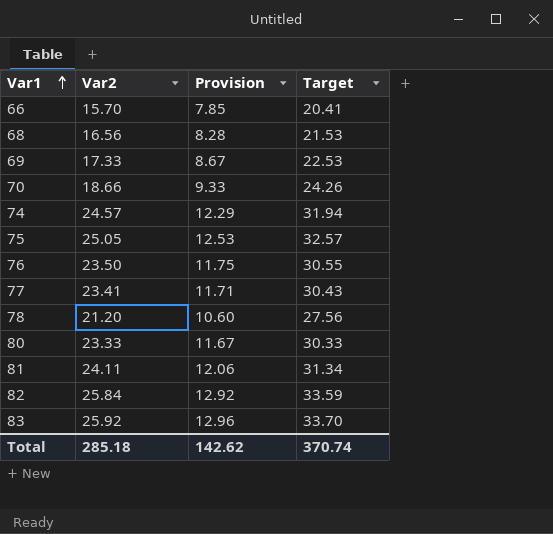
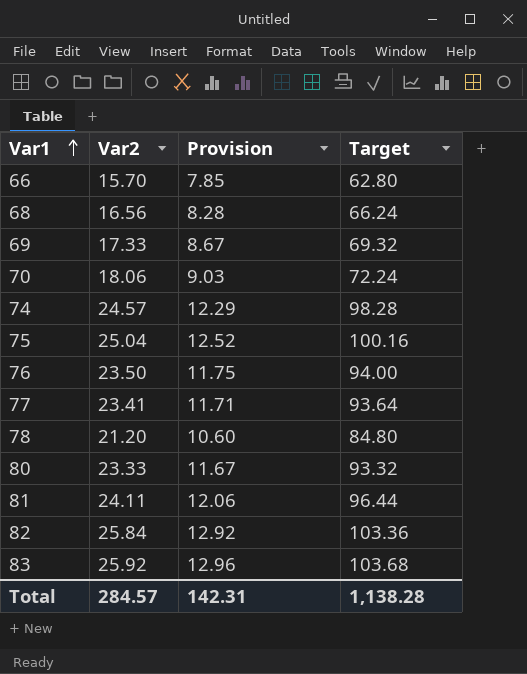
column Target | formula: [Var2] * 1.3 -> [Var2] * 4
70 | Var2: 18.66 -> 18.06
70 | Provision: 9.33 -> 9.03
75 | Var2: 25.05 -> 25.04
75 | Provision: 12.53 -> 12.52
Total | Var2: 285.18 -> 284.57
Total | Provision: 142.62 -> 142.31
Total | Target: 370.74 -> 1,138.28

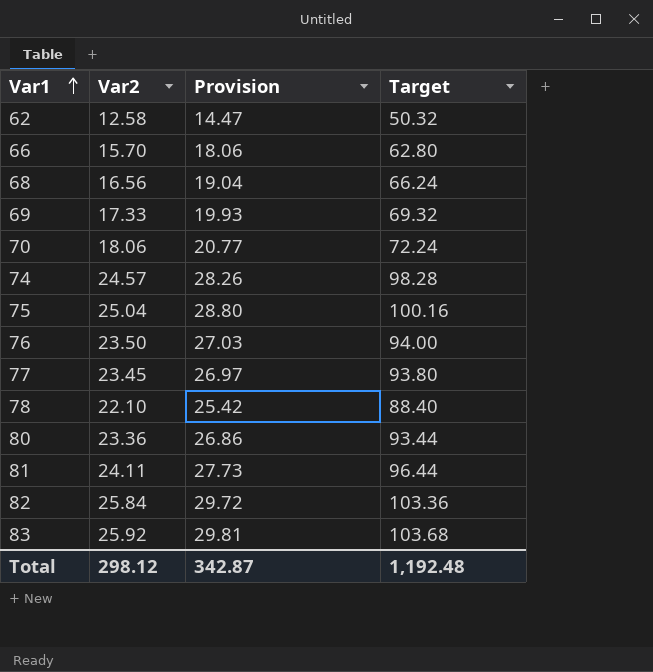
column Provision | formula: [Var2] * 0.5 -> [Var2] * 1.15
row 62: none -> 12.58 | 14.47 | 50.32
77 | Var2: 23.41 -> 23.45
77 | Target: 93.64 -> 93.80
78 | Var2: 21.20 -> 22.10
78 | Target: 84.80 -> 88.40
80 | Var2: 23.33 -> 23.36
80 | Target: 93.32 -> 93.44
Total | Var2: 284.57 -> 298.12
Total | Provision: 142.31 -> 342.87
Total | Target: 1,138.28 -> 1,192.48

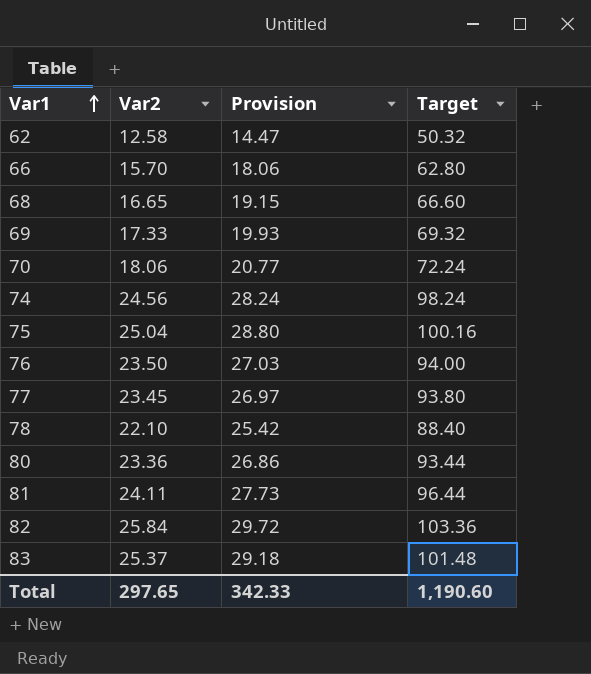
68 | Var2: 16.56 -> 16.65
68 | Provision: 19.04 -> 19.15
68 | Target: 66.24 -> 66.60
74 | Var2: 24.57 -> 24.56
74 | Provision: 28.26 -> 28.24
74 | Target: 98.28 -> 98.24
83 | Var2: 25.92 -> 25.37
83 | Provision: 29.81 -> 29.18
83 | Target: 103.68 -> 101.48
Total | Var2: 298.12 -> 297.65
Total | Provision: 342.87 -> 342.33
Total | Target: 1,192.48 -> 1,190.60

